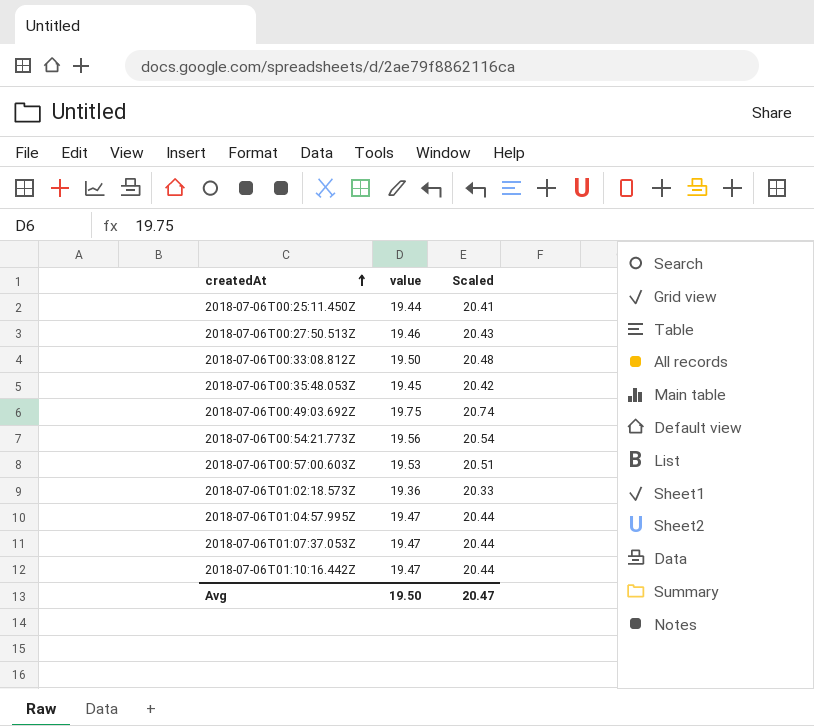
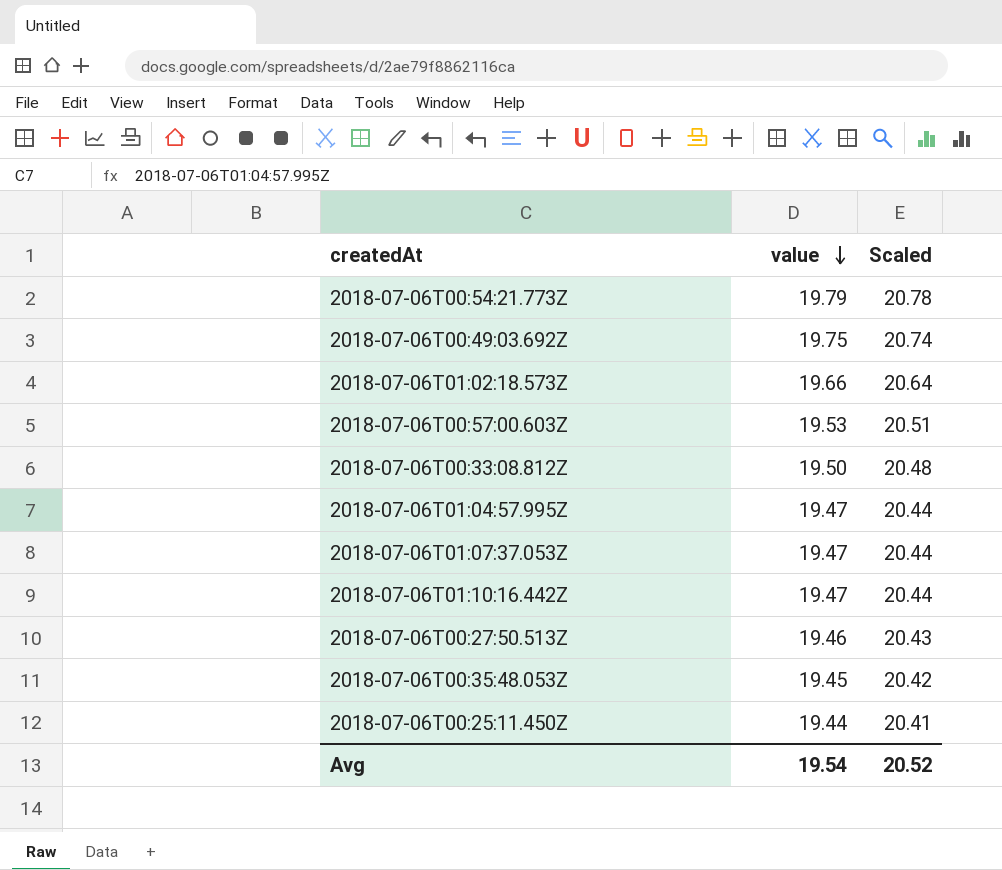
row order: createdAt ascending -> value descending
2018-07-06T00:54:21.773Z | value: 19.56 -> 19.79
2018-07-06T00:54:21.773Z | Scaled: 20.54 -> 20.78
2018-07-06T01:02:18.573Z | value: 19.36 -> 19.66
2018-07-06T01:02:18.573Z | Scaled: 20.33 -> 20.64
Avg | value: 19.50 -> 19.54
Avg | Scaled: 20.47 -> 20.52

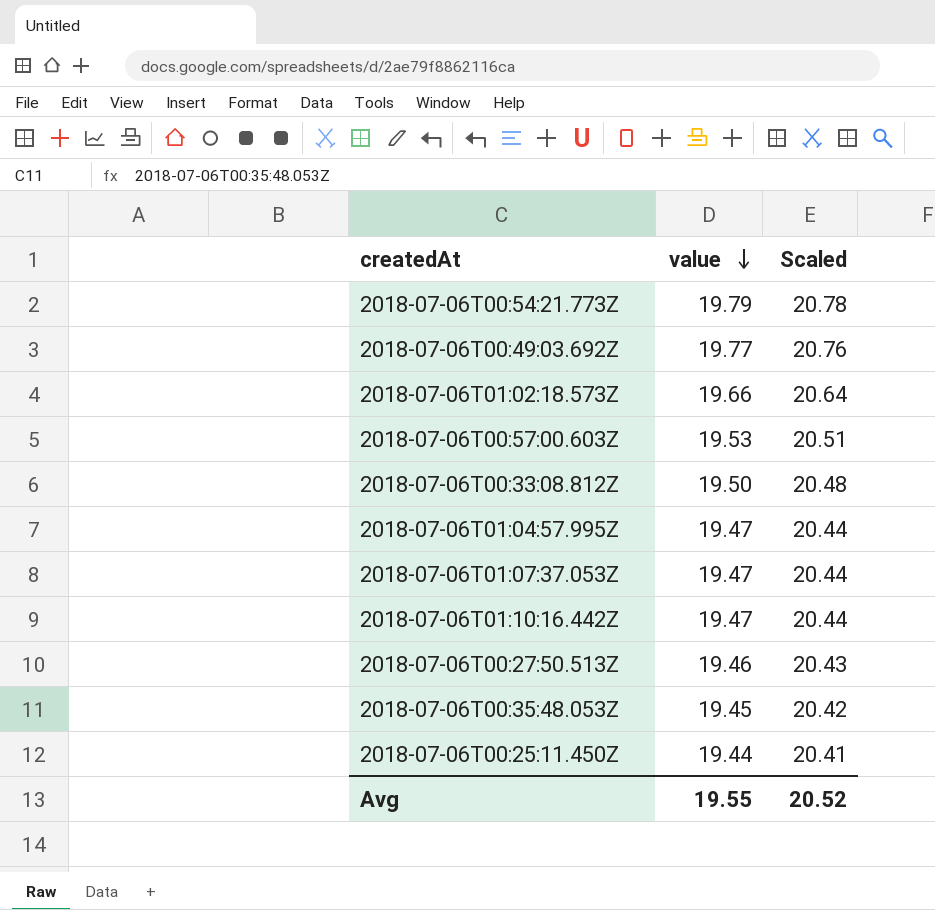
2018-07-06T00:49:03.692Z | value: 19.75 -> 19.77
2018-07-06T00:49:03.692Z | Scaled: 20.74 -> 20.76
Avg | value: 19.54 -> 19.55

